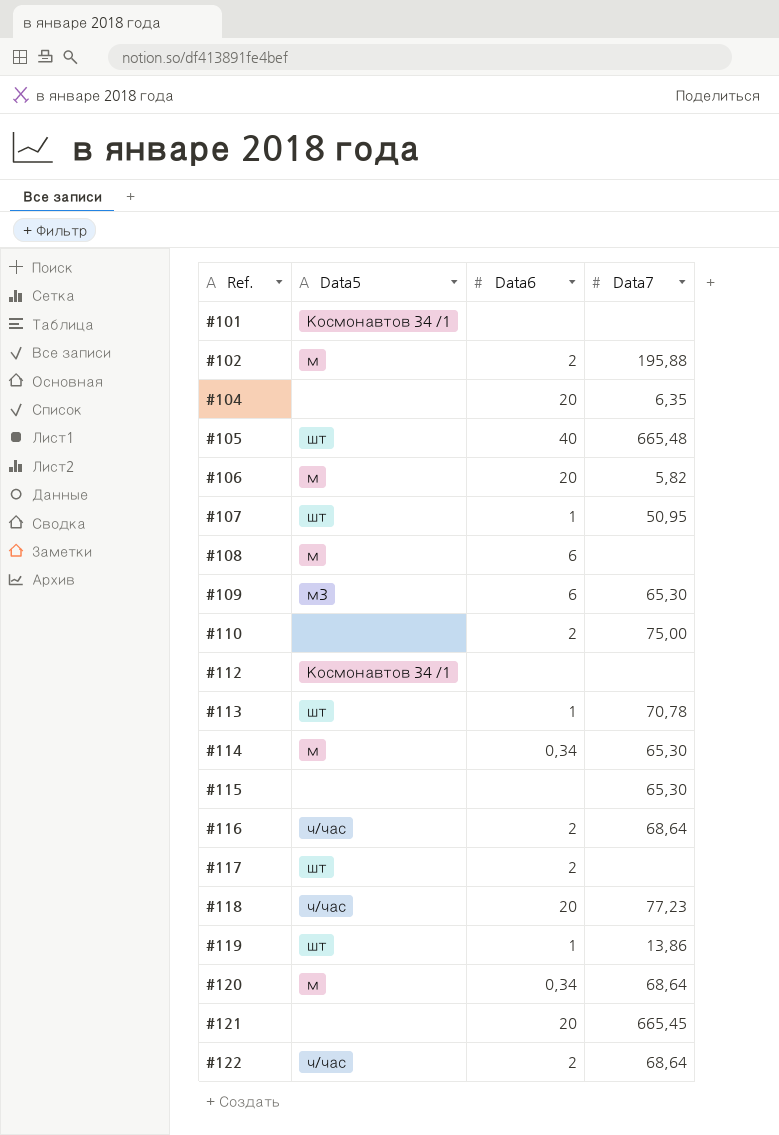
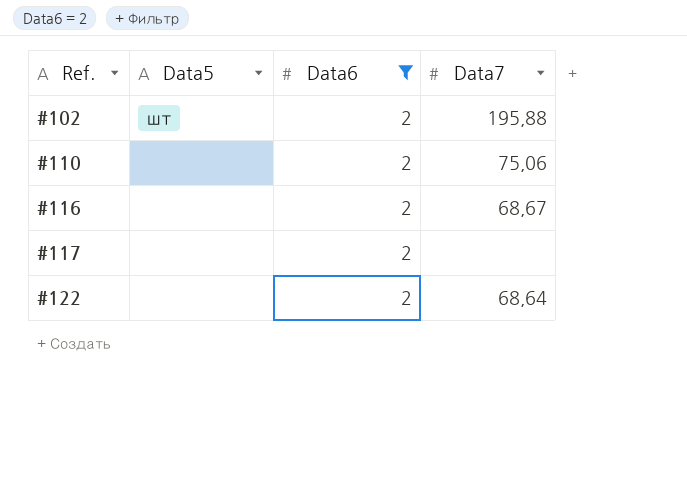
filter: none -> Data6 = 2
#102 | Data5: м -> шт
#110 | Data7: 75,00 -> 75,06
#116 | Data5: ч/час -> none
#116 | Data7: 68,64 -> 68,67
#117 | Data5: шт -> none
#122 | Data5: ч/час -> none

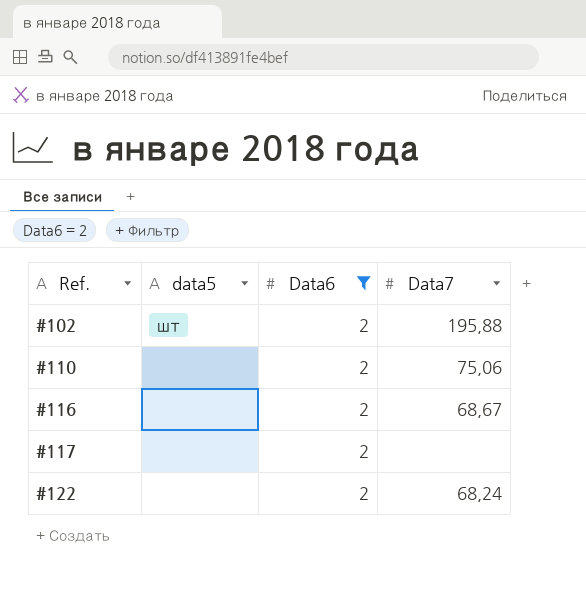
column name: Data5 -> data5
#122 | Data7: 68,64 -> 68,24

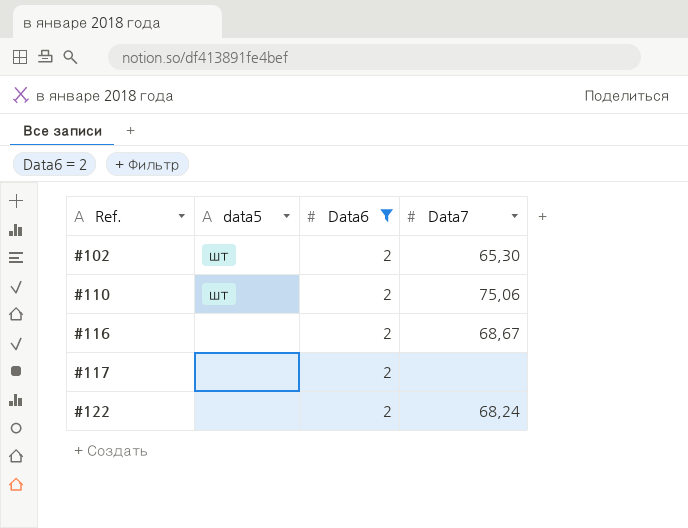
#102 | Data7: 195,88 -> 65,30
#110 | data5: none -> шт

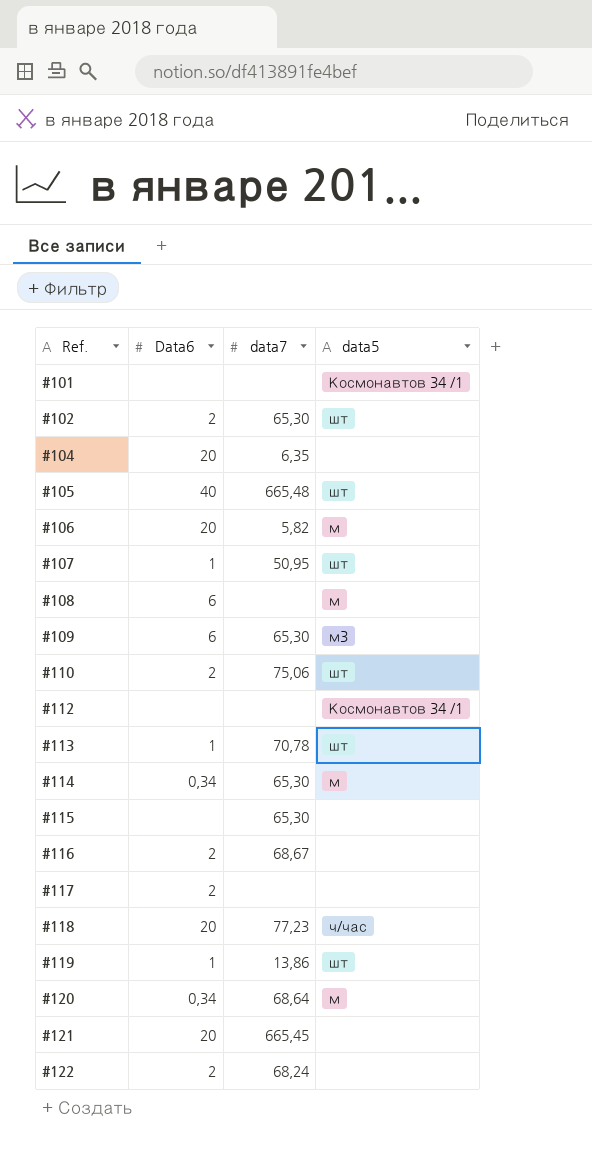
filter: Data6 = 2 -> none
column name: Data7 -> data7
column data5 | position: 2 -> 4

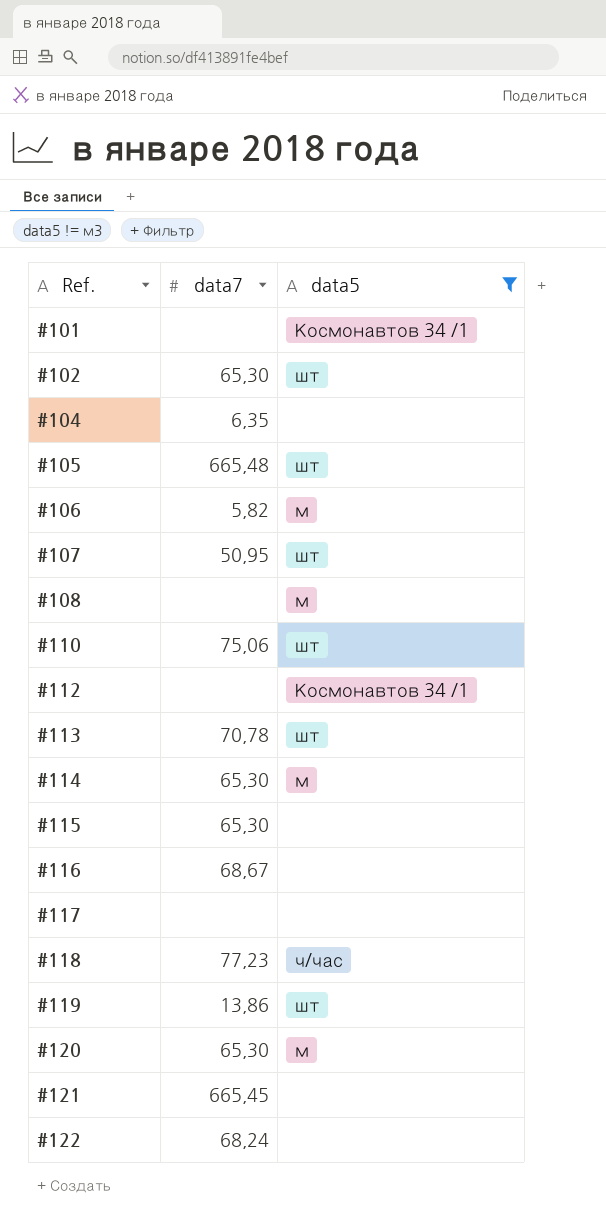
filter: none -> data5 != м3
column Data6 | position: 2 -> none
#120 | data7: 68,64 -> 65,30

